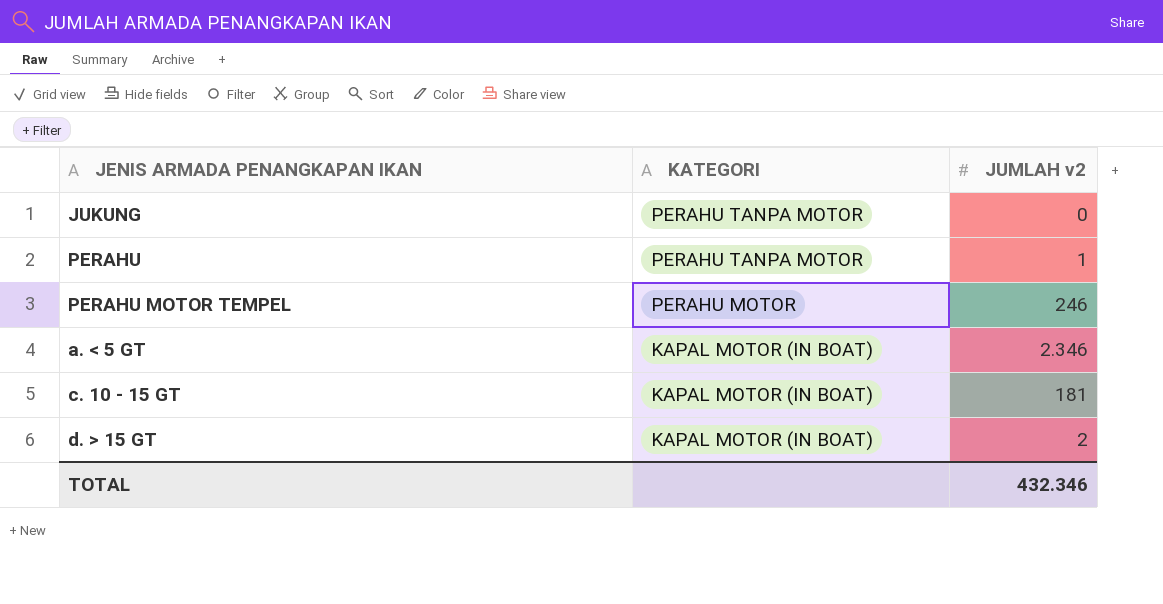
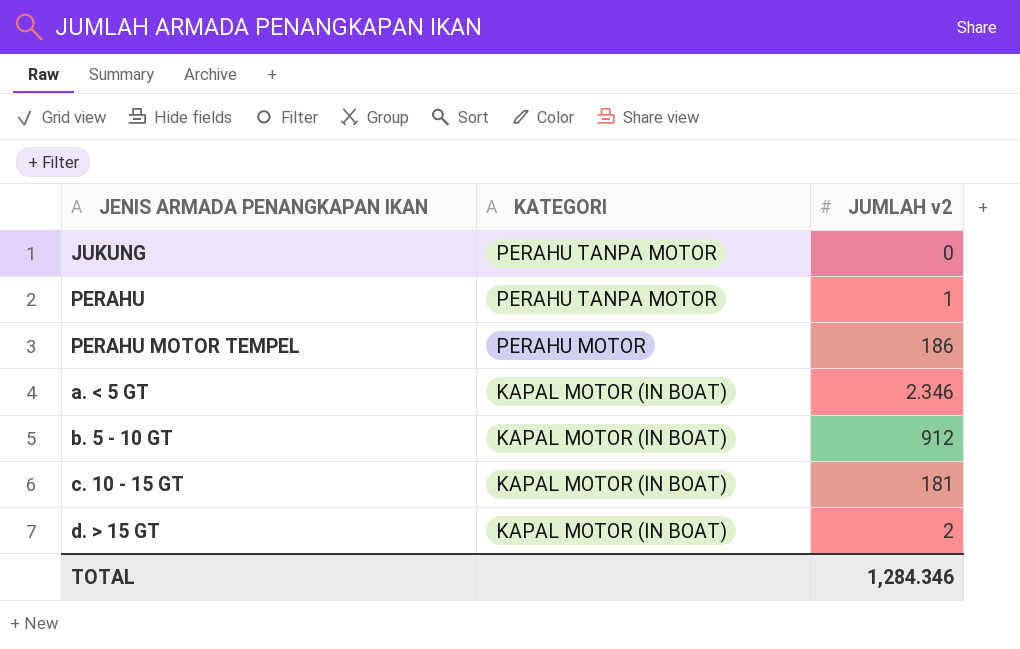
PERAHU MOTOR TEMPEL | JUMLAH v2: 246 -> 186
row b. 5 - 10 GT: none -> KAPAL MOTOR (IN BOAT) | 912
TOTAL | JUMLAH v2: 432.346 -> 1,284.346

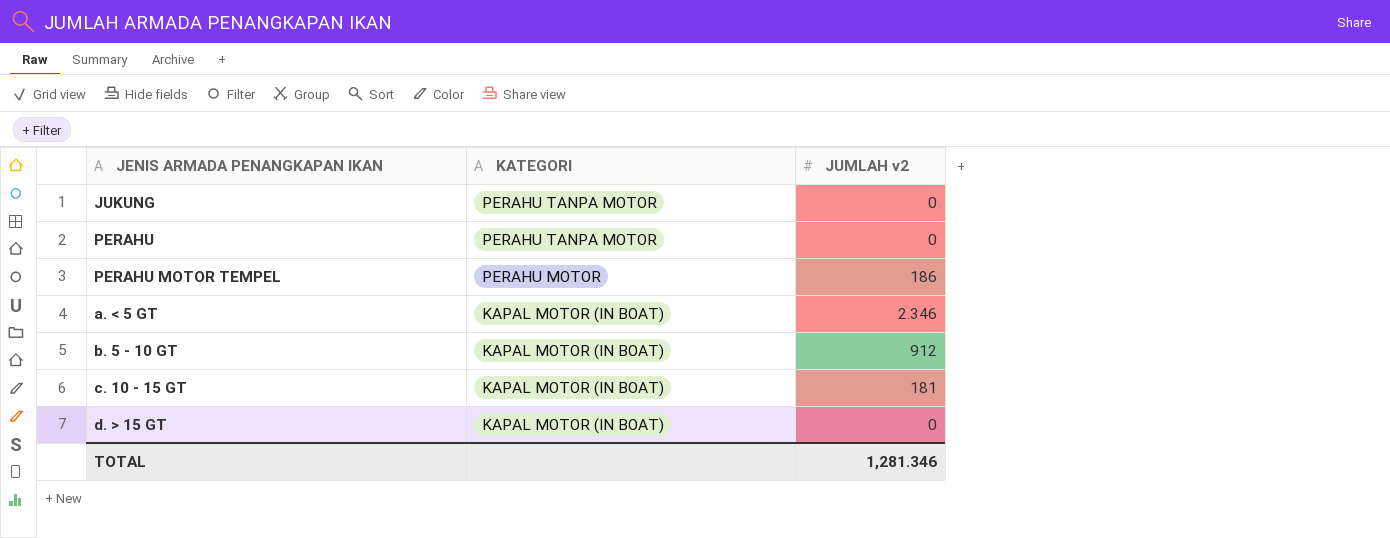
PERAHU | JUMLAH v2: 1 -> 0
d. > 15 GT | JUMLAH v2: 2 -> 0
TOTAL | JUMLAH v2: 1,284.346 -> 1,281.346

